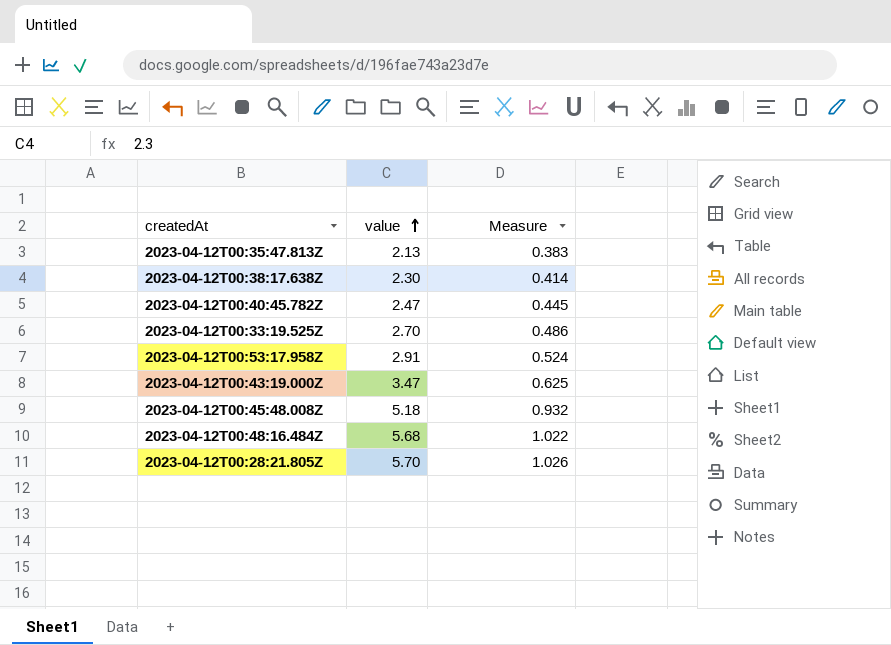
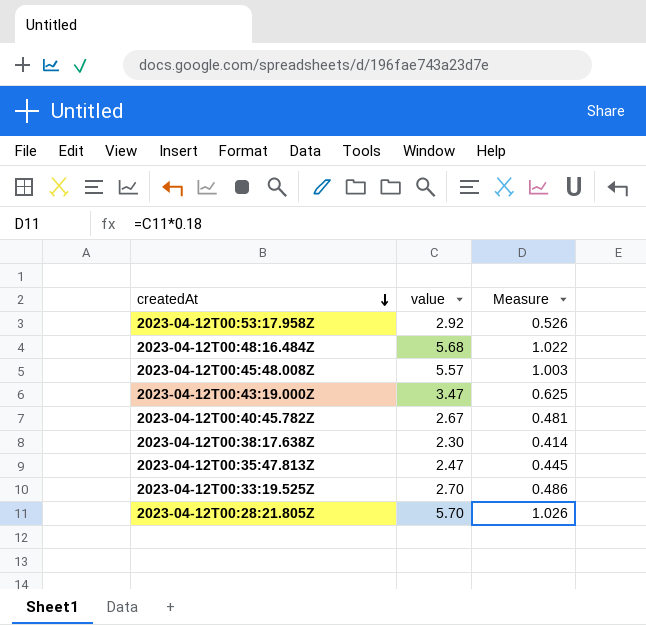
row order: value ascending -> createdAt descending
2023-04-12T00:53:17.958Z | value: 2.91 -> 2.92
2023-04-12T00:53:17.958Z | Measure: 0.524 -> 0.526
2023-04-12T00:45:48.008Z | value: 5.18 -> 5.57
2023-04-12T00:45:48.008Z | Measure: 0.932 -> 1.003
2023-04-12T00:40:45.782Z | value: 2.47 -> 2.67
2023-04-12T00:40:45.782Z | Measure: 0.445 -> 0.481
2023-04-12T00:35:47.813Z | value: 2.13 -> 2.47
2023-04-12T00:35:47.813Z | Measure: 0.383 -> 0.445

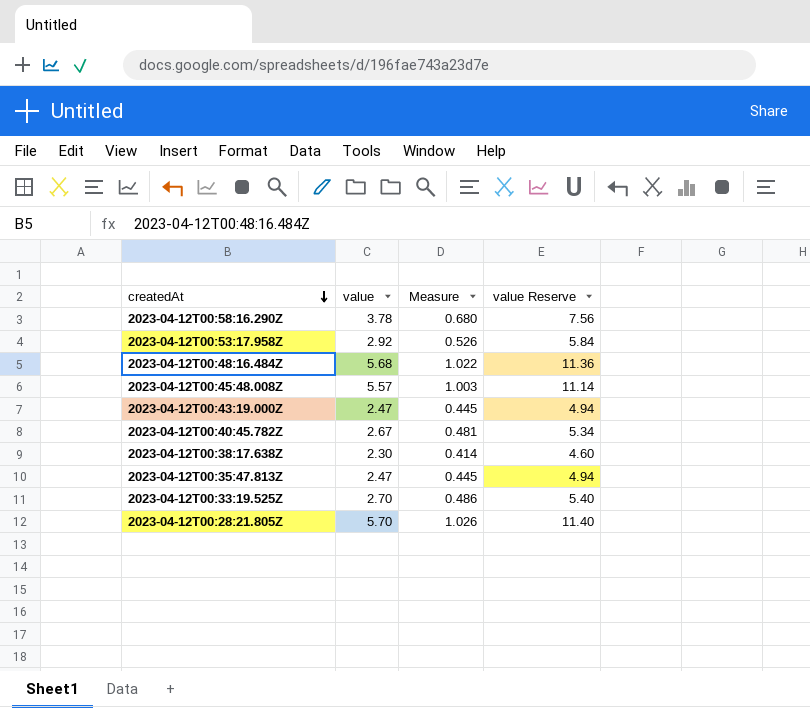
column value Reserve | formula: none -> [value] * 2
row 2023-04-12T00:58:16.290Z: none -> 3.78 | 0.680 | 7.56
2023-04-12T00:43:19.000Z | value: 3.47 -> 2.47
2023-04-12T00:43:19.000Z | Measure: 0.625 -> 0.445

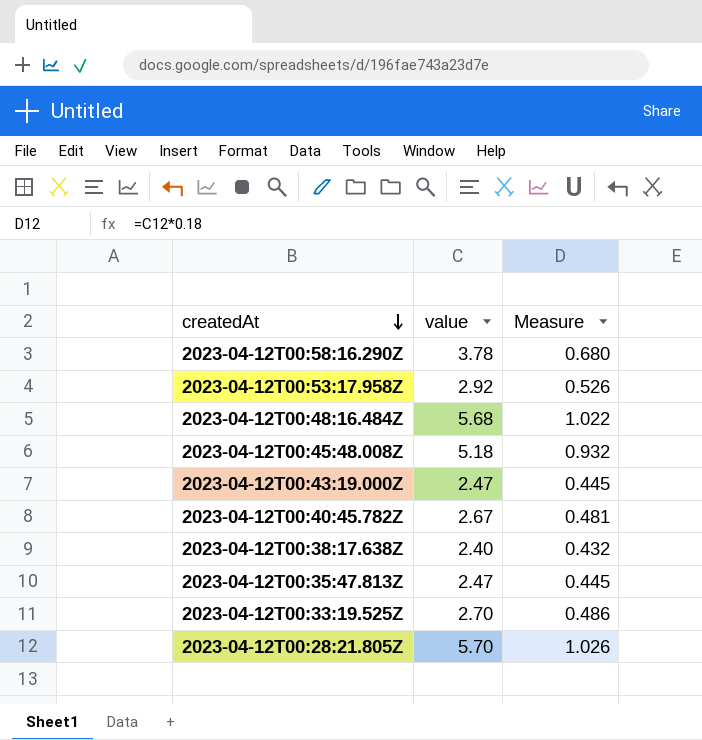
column value Reserve | formula: [value] * 2 -> none
2023-04-12T00:45:48.008Z | value: 5.57 -> 5.18
2023-04-12T00:45:48.008Z | Measure: 1.003 -> 0.932
2023-04-12T00:38:17.638Z | value: 2.30 -> 2.40
2023-04-12T00:38:17.638Z | Measure: 0.414 -> 0.432

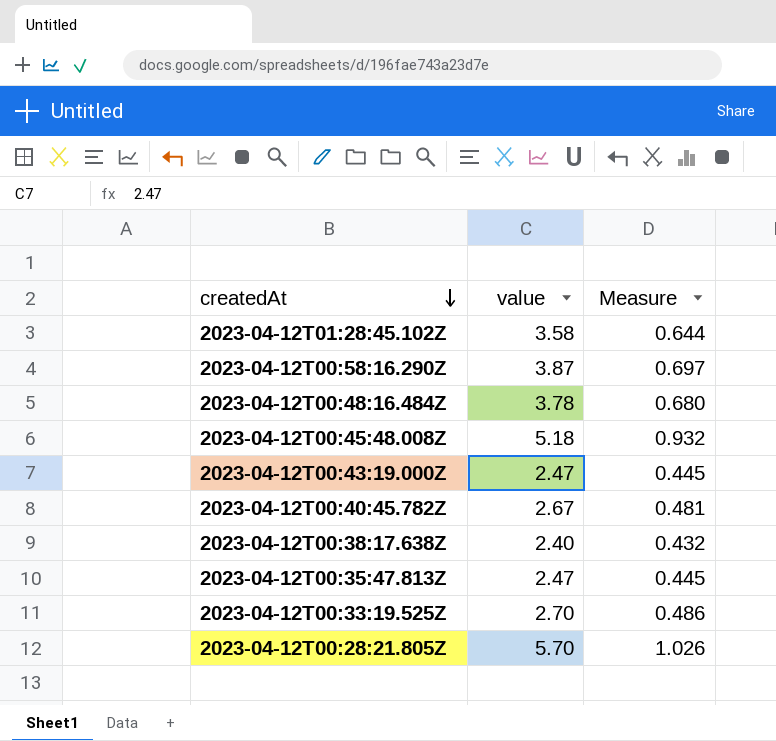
row 2023-04-12T00:53:17.958Z: 2.92 | 0.526 -> none
row 2023-04-12T01:28:45.102Z: none -> 3.58 | 0.644
2023-04-12T00:58:16.290Z | value: 3.78 -> 3.87
2023-04-12T00:58:16.290Z | Measure: 0.680 -> 0.697
2023-04-12T00:48:16.484Z | value: 5.68 -> 3.78
2023-04-12T00:48:16.484Z | Measure: 1.022 -> 0.680

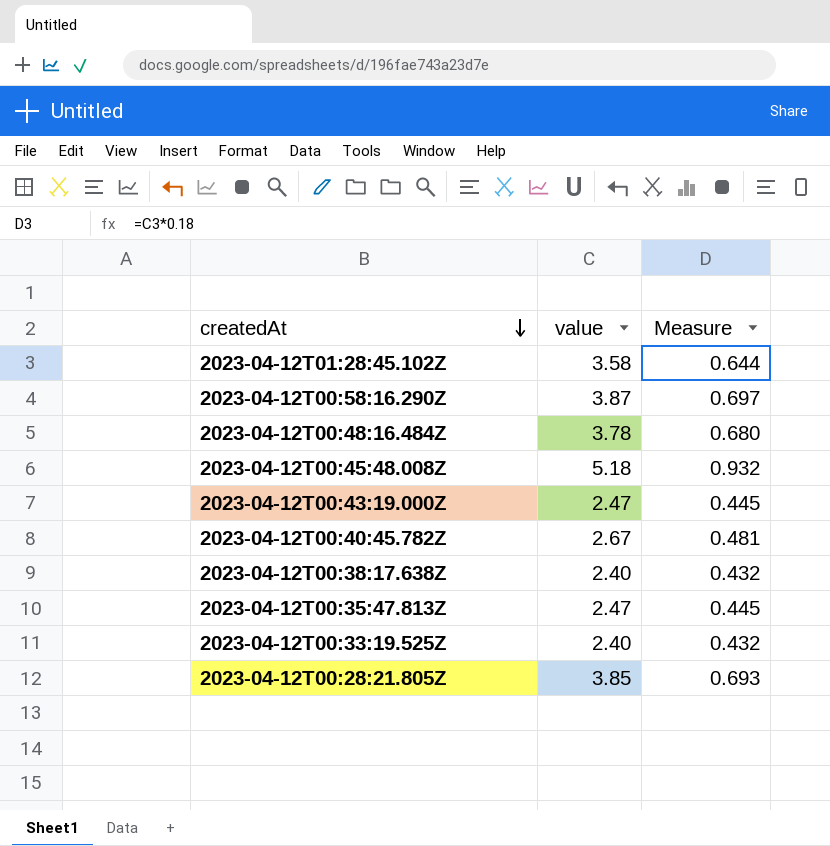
2023-04-12T00:33:19.525Z | value: 2.70 -> 2.40
2023-04-12T00:33:19.525Z | Measure: 0.486 -> 0.432
2023-04-12T00:28:21.805Z | value: 5.70 -> 3.85
2023-04-12T00:28:21.805Z | Measure: 1.026 -> 0.693

